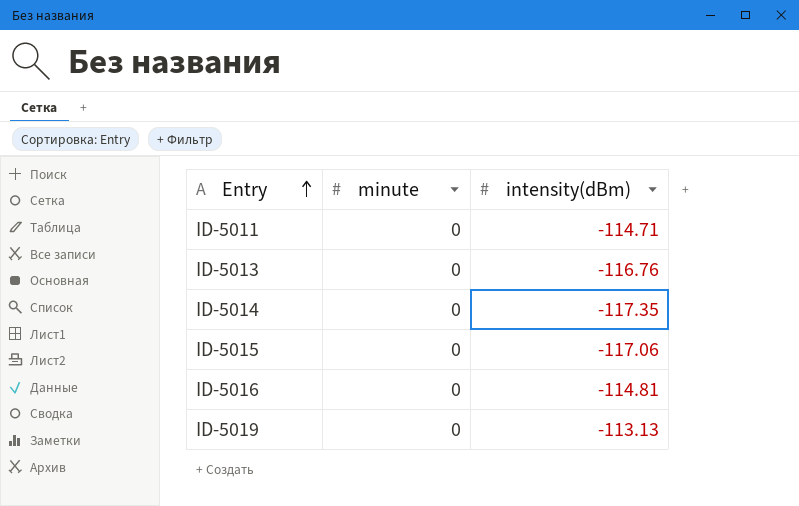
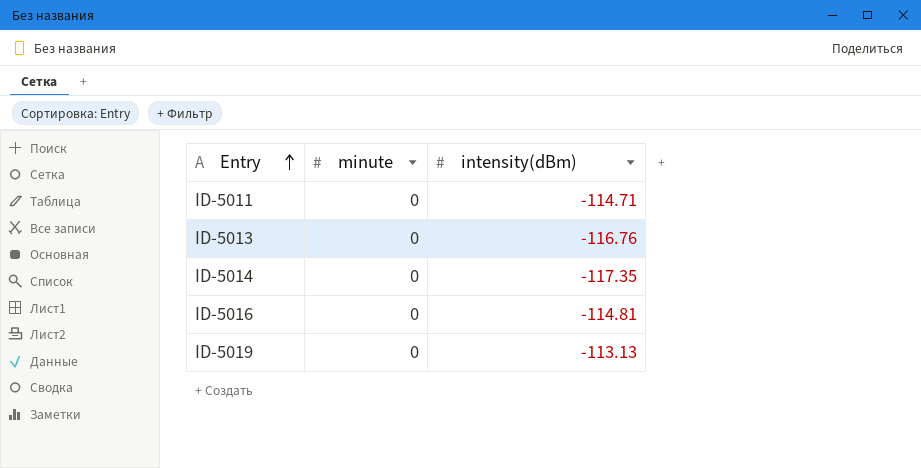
row ID-5015: 0 | -117.06 -> none

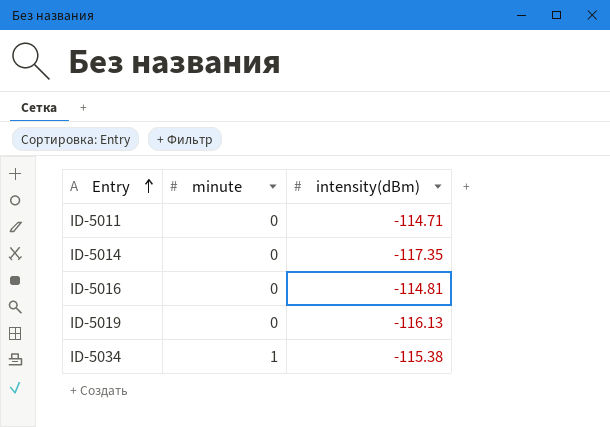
row ID-5013: 0 | -116.76 -> none
ID-5019 | intensity(dBm): -113.13 -> -116.13
row ID-5034: none -> 1 | -115.38

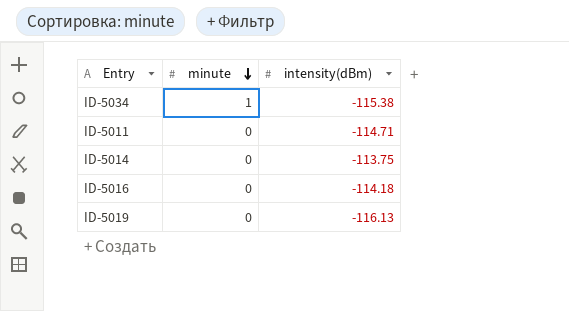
row order: Entry ascending -> minute descending
ID-5014 | intensity(dBm): -117.35 -> -113.75
ID-5016 | intensity(dBm): -114.81 -> -114.18

